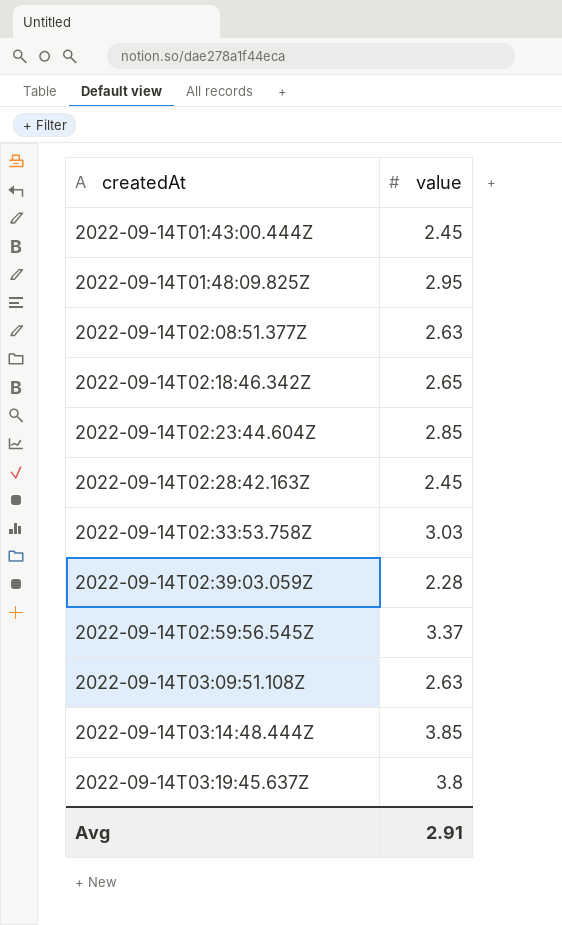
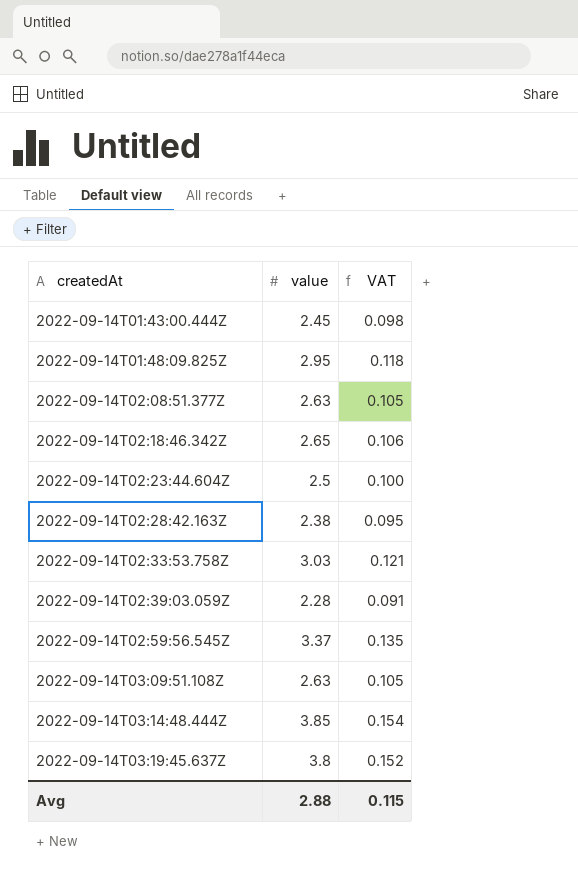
column VAT | formula: none -> [value] * 0.04
2022-09-14T02:23:44.604Z | value: 2.85 -> 2.5
2022-09-14T02:28:42.163Z | value: 2.45 -> 2.38
Avg | value: 2.91 -> 2.88

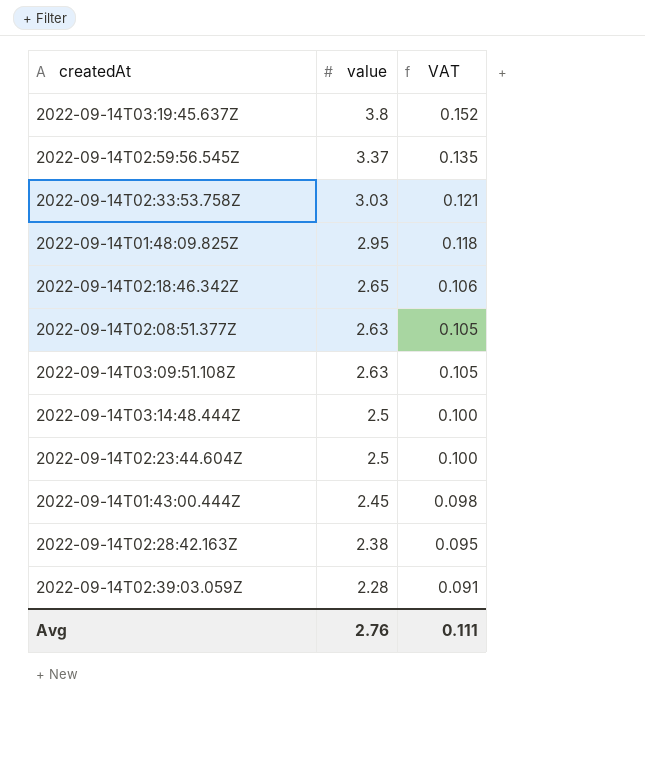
row order: createdAt ascending -> value descending
2022-09-14T03:14:48.444Z | value: 3.85 -> 2.5
2022-09-14T03:14:48.444Z | VAT: 0.154 -> 0.100
Avg | value: 2.88 -> 2.76
Avg | VAT: 0.115 -> 0.111

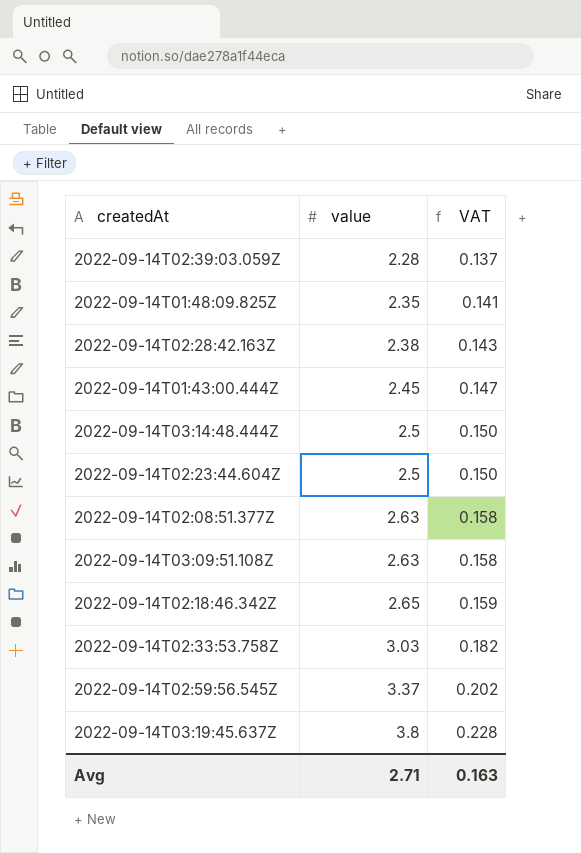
row order: value descending -> value ascending
column VAT | formula: [value] * 0.04 -> [value] * 0.06
2022-09-14T01:48:09.825Z | value: 2.95 -> 2.35
Avg | value: 2.76 -> 2.71
Avg | VAT: 0.111 -> 0.163

